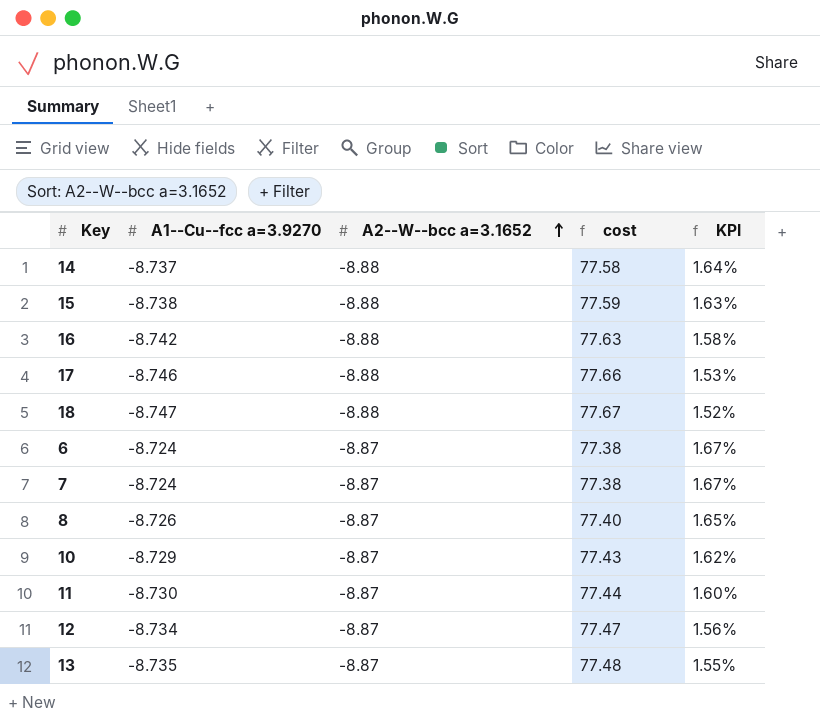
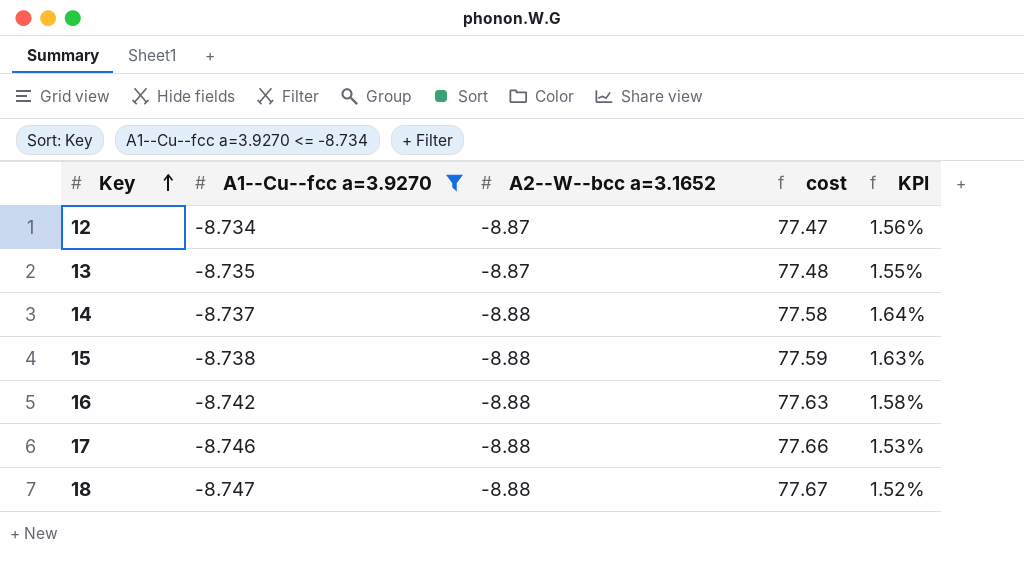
filter: none -> A1--Cu--fcc a=3.9270 <= -8.734
row order: A2--W--bcc a=3.1652 ascending -> Key ascending

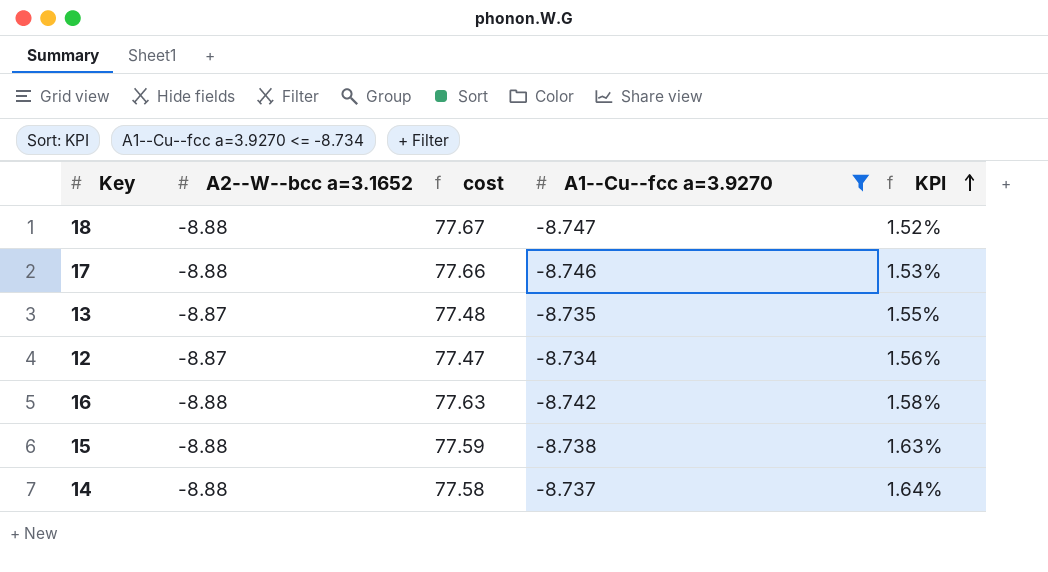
row order: Key ascending -> KPI ascending
column A1--Cu--fcc a=3.9270 | position: 2 -> 4

